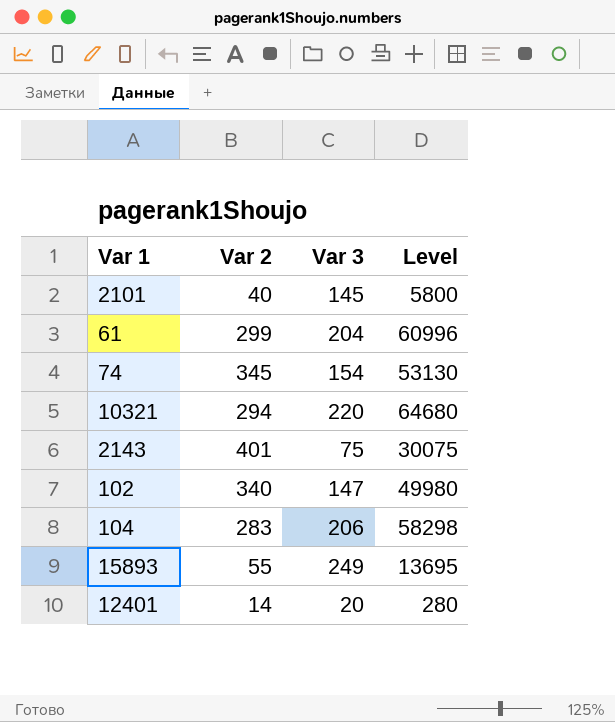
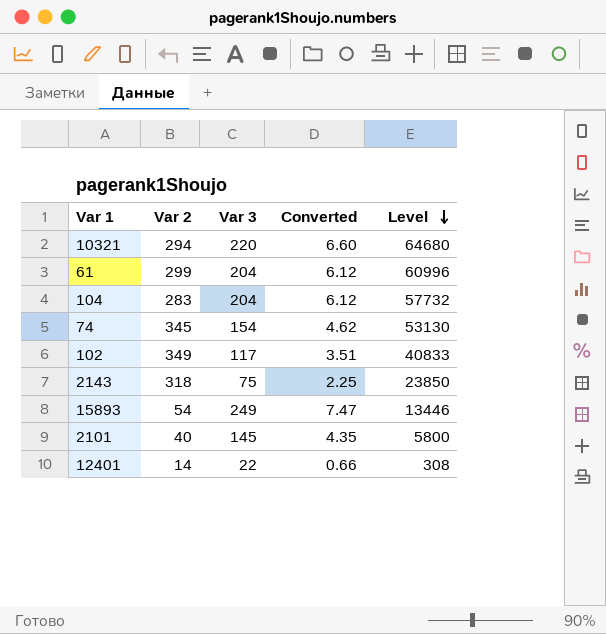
row order: none -> Level descending
column Converted | formula: none -> [Var 3] * 0.03
104 | Var 3: 206 -> 204
104 | Level: 58298 -> 57732
102 | Var 2: 340 -> 349
102 | Var 3: 147 -> 117
102 | Level: 49980 -> 40833
2143 | Var 2: 401 -> 318
2143 | Level: 30075 -> 23850
15893 | Var 2: 55 -> 54
15893 | Level: 13695 -> 13446
12401 | Var 3: 20 -> 22
12401 | Level: 280 -> 308

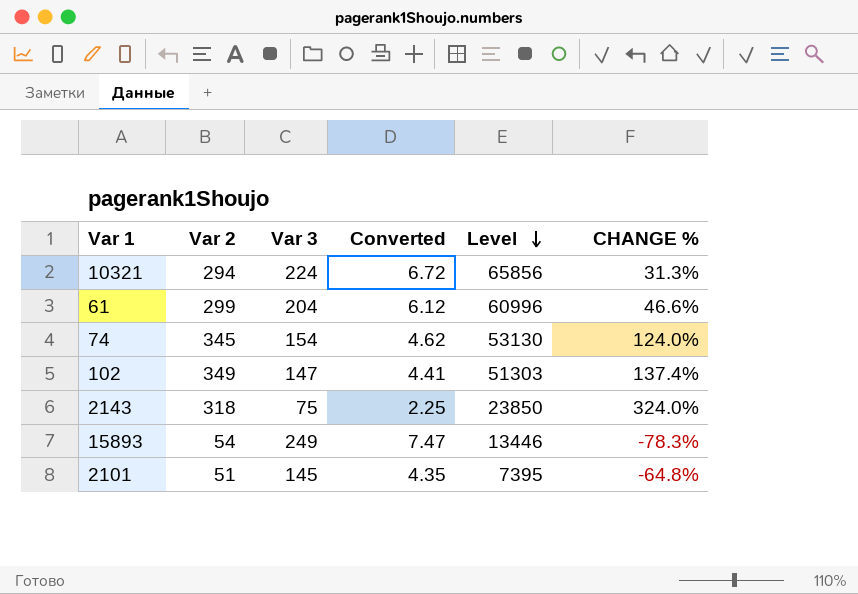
column CHANGE % | formula: none -> ([Var 2] - [Var 3]) / [Var 3]
row 104: 283 | 204 | 6.12 | 57732 -> none
row 12401: 14 | 22 | 0.66 | 308 -> none
10321 | Var 3: 220 -> 224
10321 | Converted: 6.60 -> 6.72
10321 | Level: 64680 -> 65856
102 | Var 3: 117 -> 147
102 | Converted: 3.51 -> 4.41
102 | Level: 40833 -> 51303
2101 | Var 2: 40 -> 51
2101 | Level: 5800 -> 7395

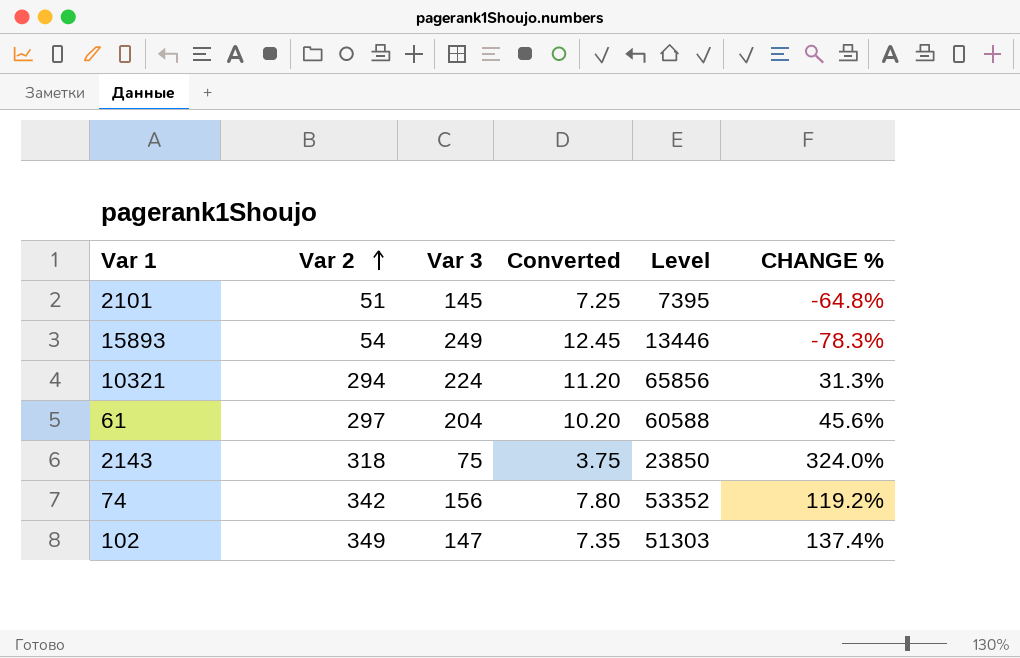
row order: Level descending -> Var 2 ascending
column Converted | formula: [Var 3] * 0.03 -> [Var 3] * 0.05
61 | Var 2: 299 -> 297
61 | Level: 60996 -> 60588
61 | CHANGE %: 46.6% -> 45.6%
74 | Var 2: 345 -> 342
74 | Var 3: 154 -> 156
74 | Level: 53130 -> 53352
74 | CHANGE %: 124.0% -> 119.2%

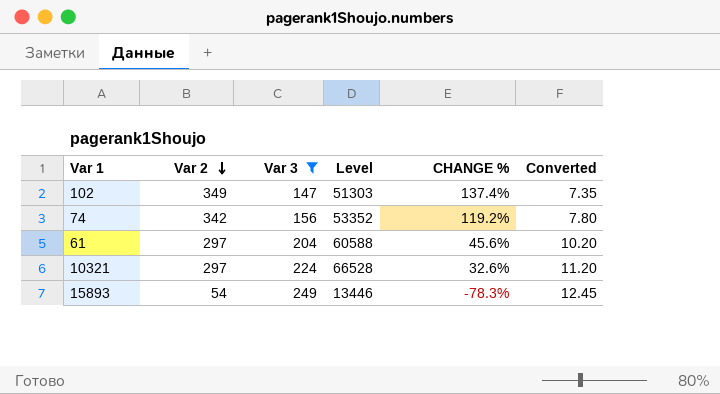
filter: none -> Var 3 >= 147
row order: Var 2 ascending -> Var 2 descending
column Converted | position: 4 -> 6
10321 | Var 2: 294 -> 297
10321 | Level: 65856 -> 66528
10321 | CHANGE %: 31.3% -> 32.6%

